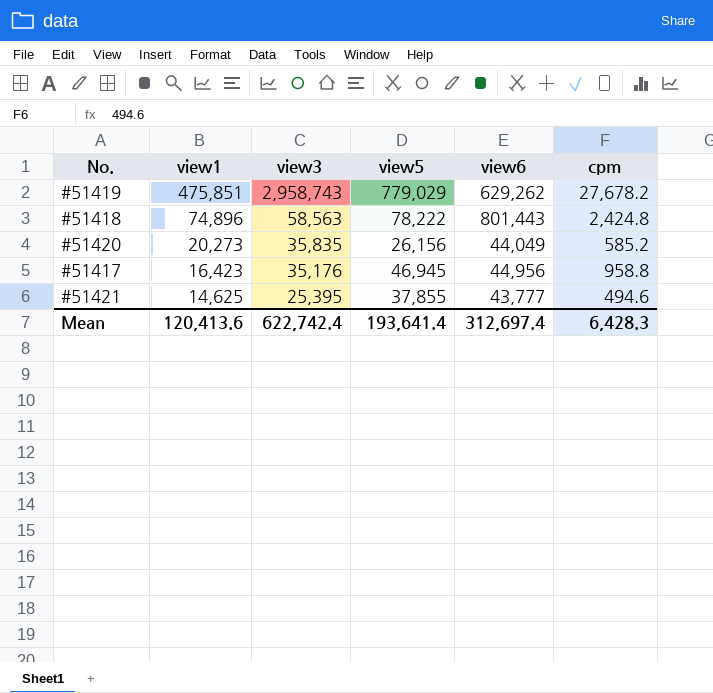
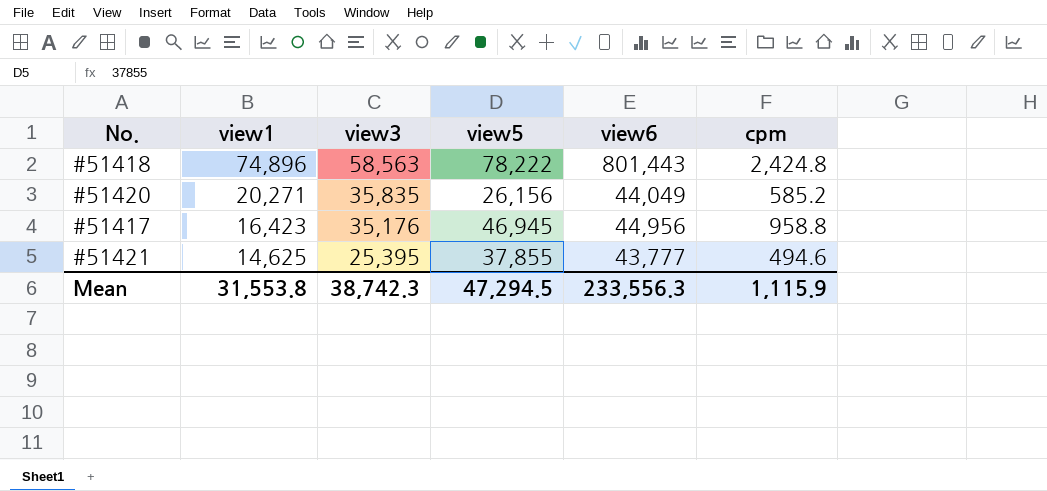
row #51419: 475,851 | 2,958,743 | 779,029 | 629,262 | 27,678.2 -> none
#51420 | view1: 20,273 -> 20,271
Mean | view1: 120,413.6 -> 31,553.8
Mean | view3: 622,742.4 -> 38,742.3
Mean | view5: 193,641.4 -> 47,294.5
Mean | view6: 312,697.4 -> 233,556.3
Mean | cpm: 6,428.3 -> 1,115.9

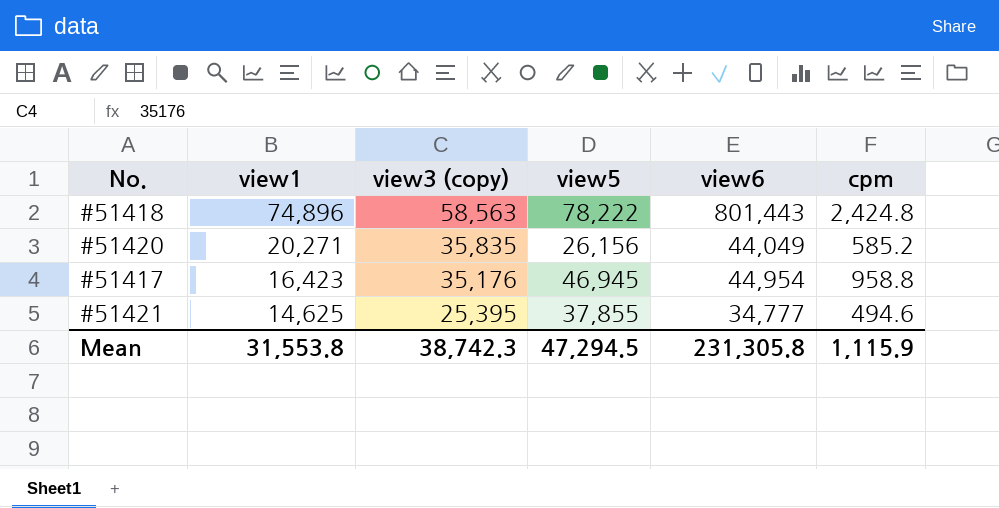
column name: view3 -> view3 (copy)
#51417 | view6: 44,956 -> 44,954
#51421 | view6: 43,777 -> 34,777
Mean | view6: 233,556.3 -> 231,305.8

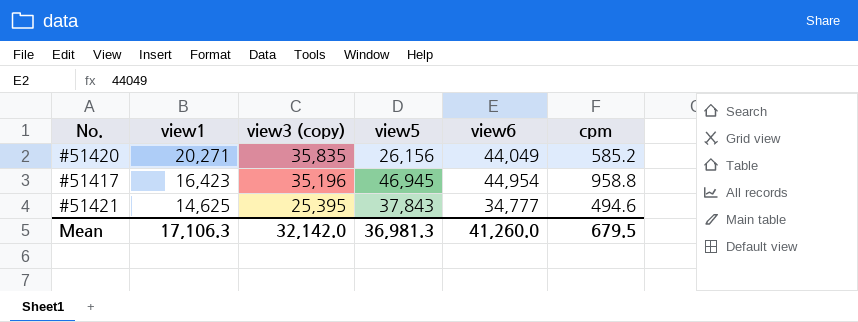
row #51418: 74,896 | 58,563 | 78,222 | 801,443 | 2,424.8 -> none
#51417 | view3 (copy): 35,176 -> 35,196
#51421 | view5: 37,855 -> 37,843
Mean | view1: 31,553.8 -> 17,106.3
Mean | view3 (copy): 38,742.3 -> 32,142.0
Mean | view5: 47,294.5 -> 36,981.3
Mean | view6: 231,305.8 -> 41,260.0
Mean | cpm: 1,115.9 -> 679.5

